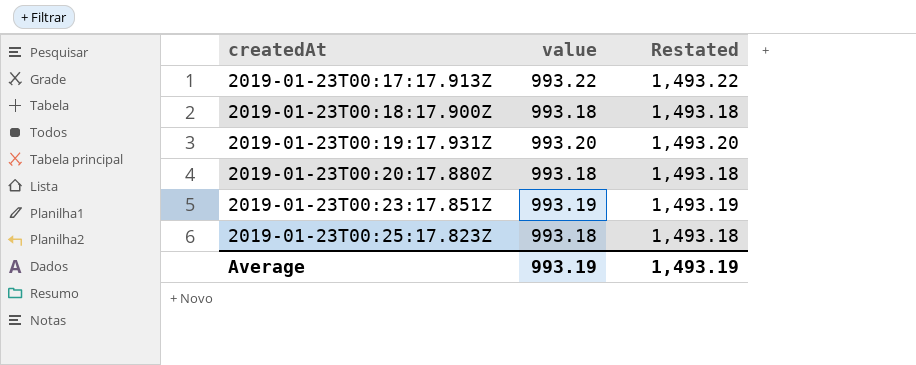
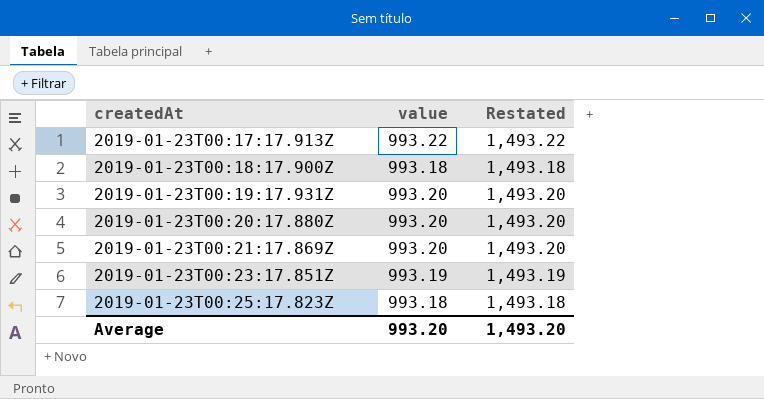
2019-01-23T00:20:17.880Z | value: 993.18 -> 993.20
2019-01-23T00:20:17.880Z | Restated: 1,493.18 -> 1,493.20
row 2019-01-23T00:21:17.869Z: none -> 993.20 | 1,493.20
Average | value: 993.19 -> 993.20
Average | Restated: 1,493.19 -> 1,493.20

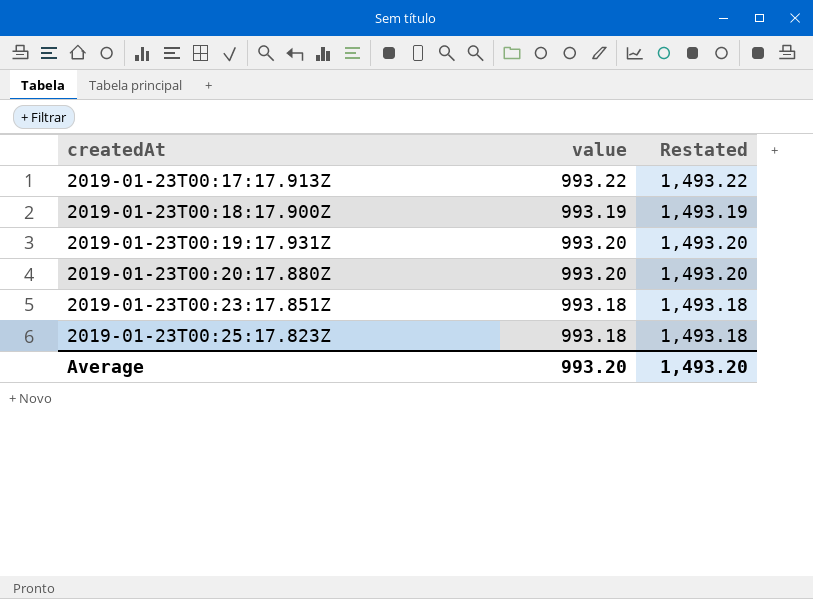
row 2019-01-23T00:21:17.869Z: 993.20 | 1,493.20 -> none
2019-01-23T00:18:17.900Z | value: 993.18 -> 993.19
2019-01-23T00:18:17.900Z | Restated: 1,493.18 -> 1,493.19
2019-01-23T00:23:17.851Z | value: 993.19 -> 993.18
2019-01-23T00:23:17.851Z | Restated: 1,493.19 -> 1,493.18

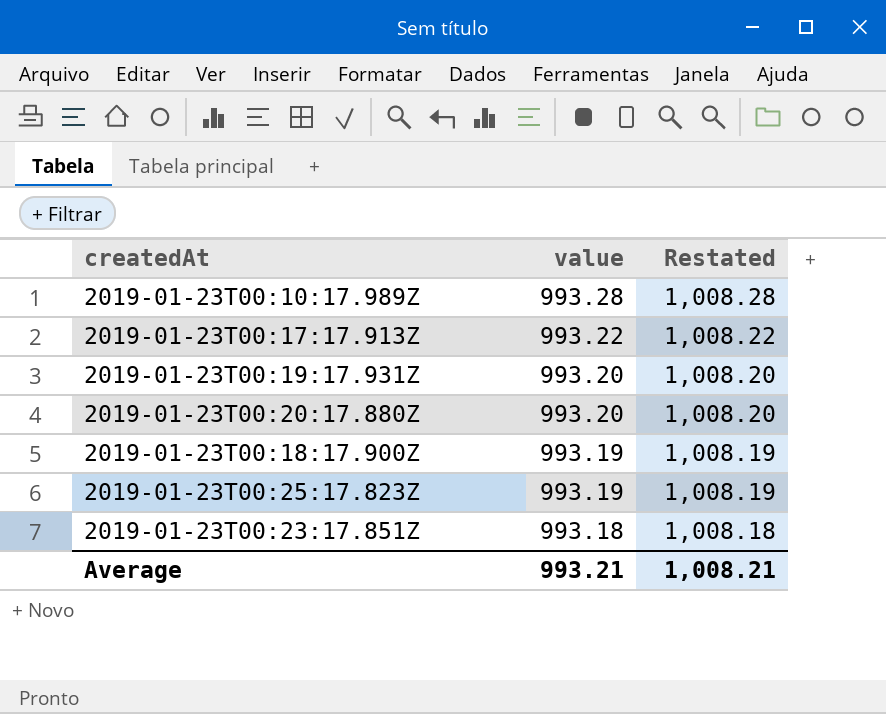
row order: createdAt ascending -> value descending
column Restated | formula: [value] + 500 -> [value] + 15
row 2019-01-23T00:10:17.989Z: none -> 993.28 | 1,008.28
2019-01-23T00:25:17.823Z | value: 993.18 -> 993.19
Average | value: 993.20 -> 993.21
Average | Restated: 1,493.20 -> 1,008.21

